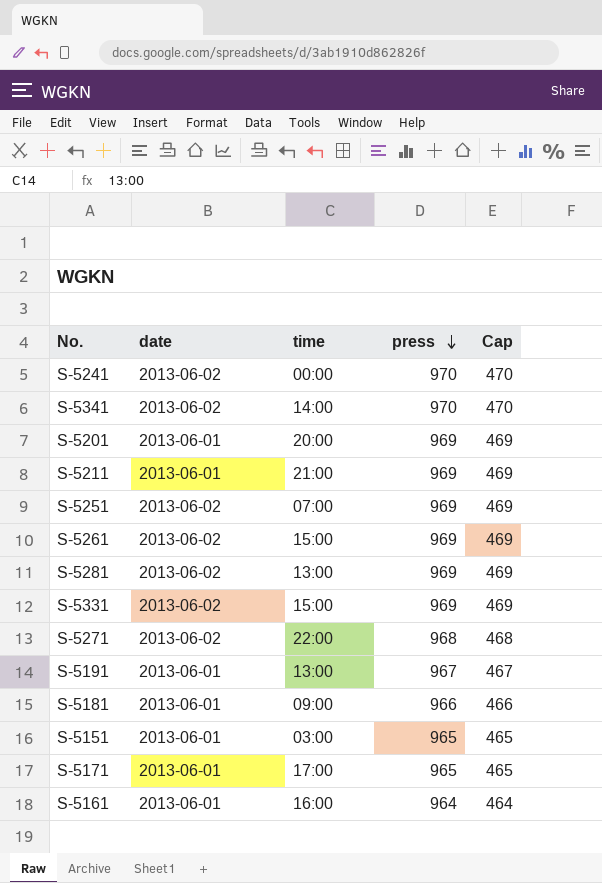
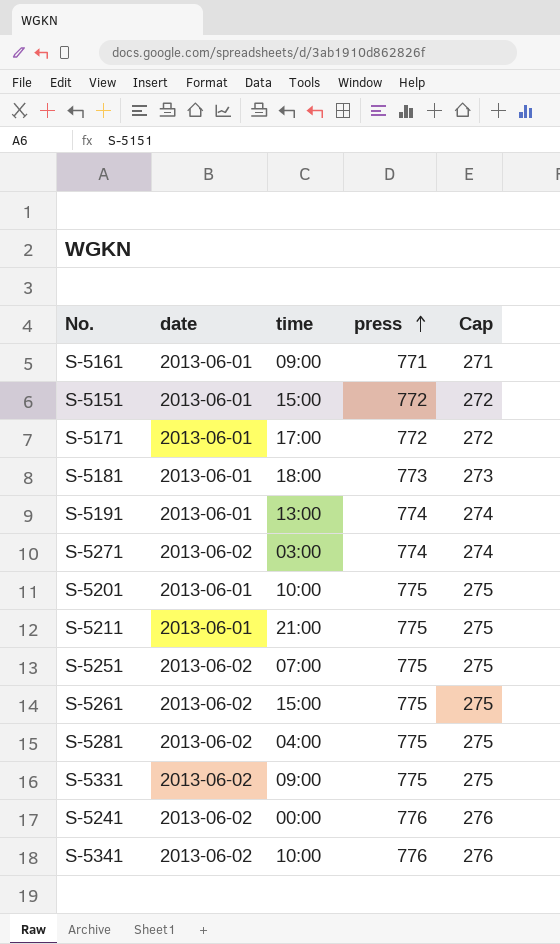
row order: press descending -> press ascending
S-5161 | time: 16:00 -> 09:00
S-5161 | press: 964 -> 771
S-5161 | Cap: 464 -> 271
S-5151 | time: 03:00 -> 15:00
S-5151 | press: 965 -> 772
S-5151 | Cap: 465 -> 272
S-5171 | press: 965 -> 772
S-5171 | Cap: 465 -> 272
S-5181 | time: 09:00 -> 18:00
S-5181 | press: 966 -> 773
S-5181 | Cap: 466 -> 273
S-5191 | press: 967 -> 774
S-5191 | Cap: 467 -> 274
S-5271 | time: 22:00 -> 03:00
S-5271 | press: 968 -> 774
S-5271 | Cap: 468 -> 274
S-5201 | time: 20:00 -> 10:00
S-5201 | press: 969 -> 775
S-5201 | Cap: 469 -> 275
S-5211 | press: 969 -> 775
S-5211 | Cap: 469 -> 275
S-5251 | press: 969 -> 775
S-5251 | Cap: 469 -> 275
S-5261 | press: 969 -> 775
S-5261 | Cap: 469 -> 275
S-5281 | time: 13:00 -> 04:00
S-5281 | press: 969 -> 775
S-5281 | Cap: 469 -> 275
S-5331 | time: 15:00 -> 09:00
S-5331 | press: 969 -> 775
S-5331 | Cap: 469 -> 275
S-5241 | press: 970 -> 776
S-5241 | Cap: 470 -> 276
S-5341 | time: 14:00 -> 10:00
S-5341 | press: 970 -> 776
S-5341 | Cap: 470 -> 276

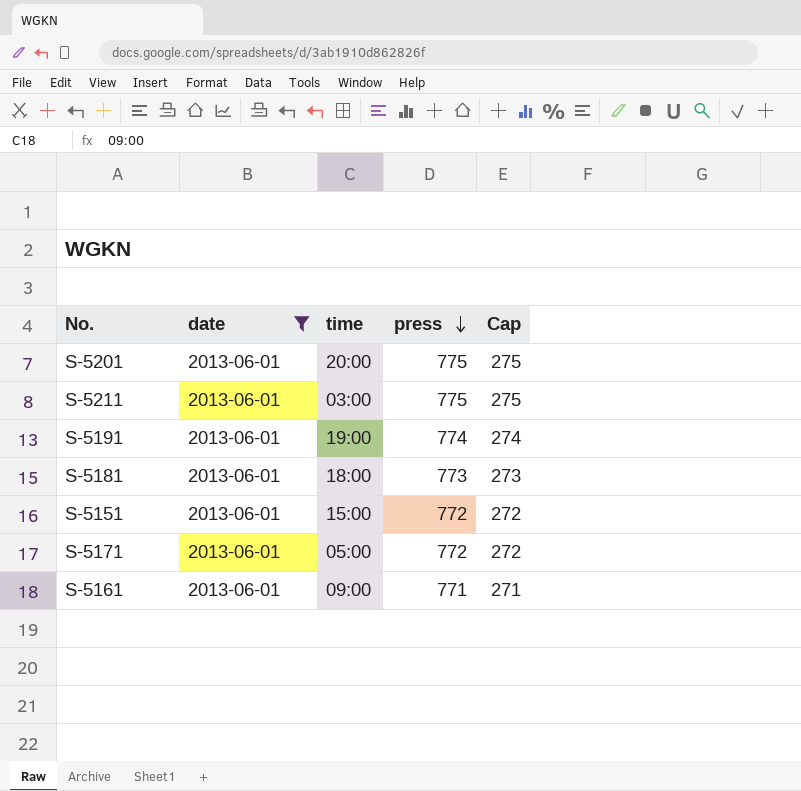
filter: none -> date = 2013-06-01
row order: press ascending -> press descending
S-5201 | time: 10:00 -> 20:00
S-5211 | time: 21:00 -> 03:00
S-5191 | time: 13:00 -> 19:00
S-5171 | time: 17:00 -> 05:00

